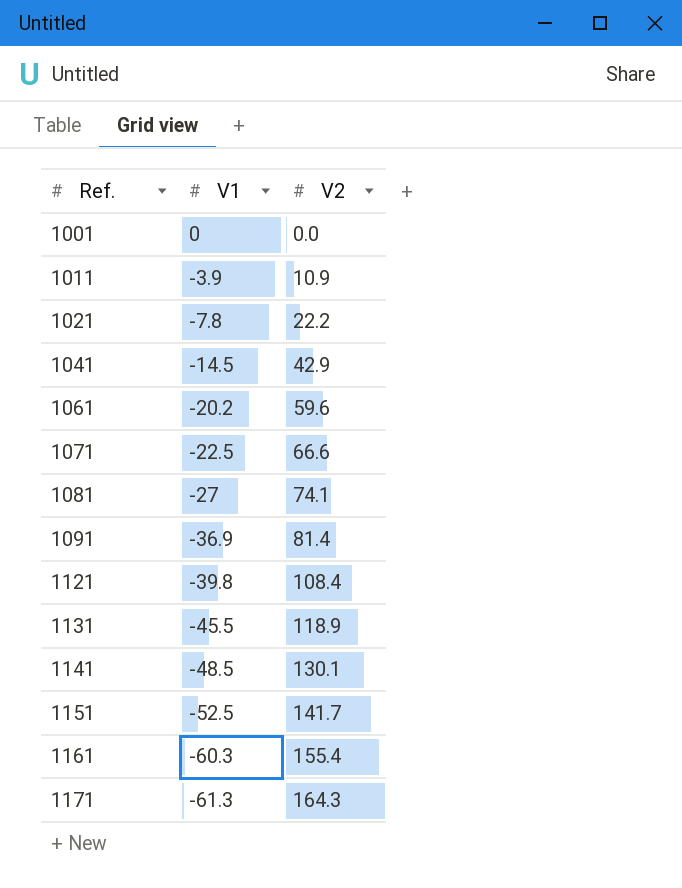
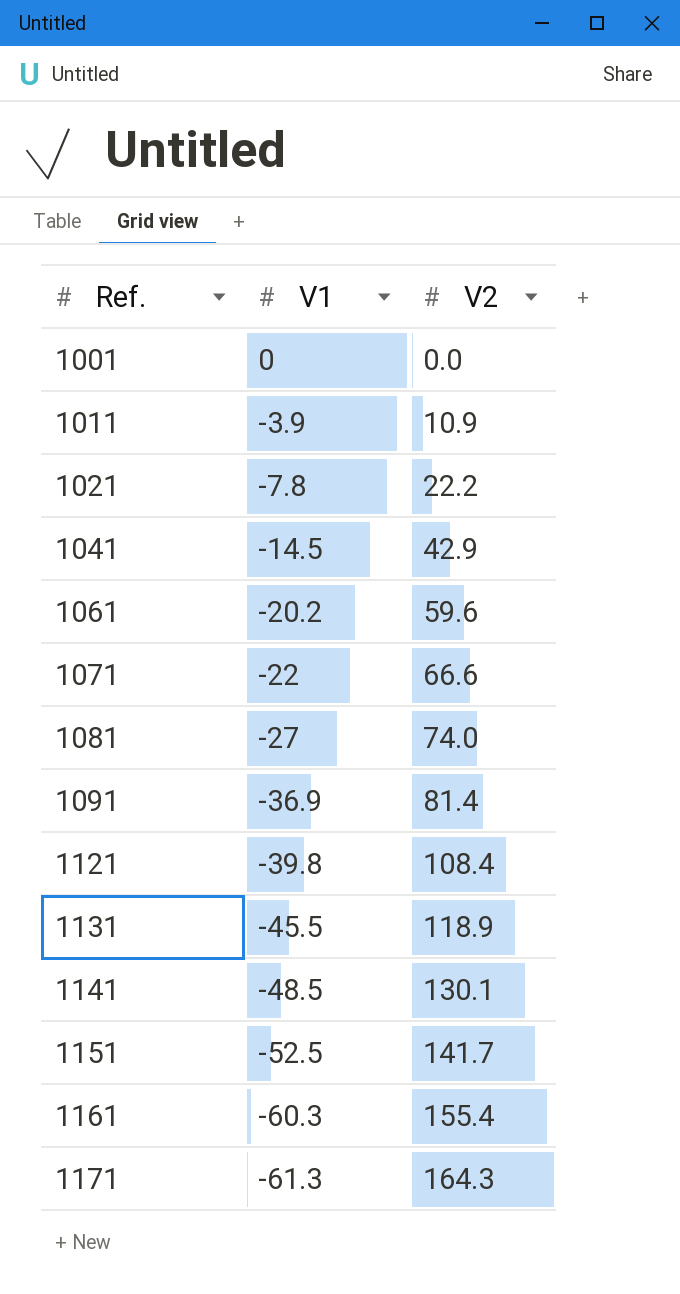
1071 | V1: -22.5 -> -22
1081 | V2: 74.1 -> 74.0

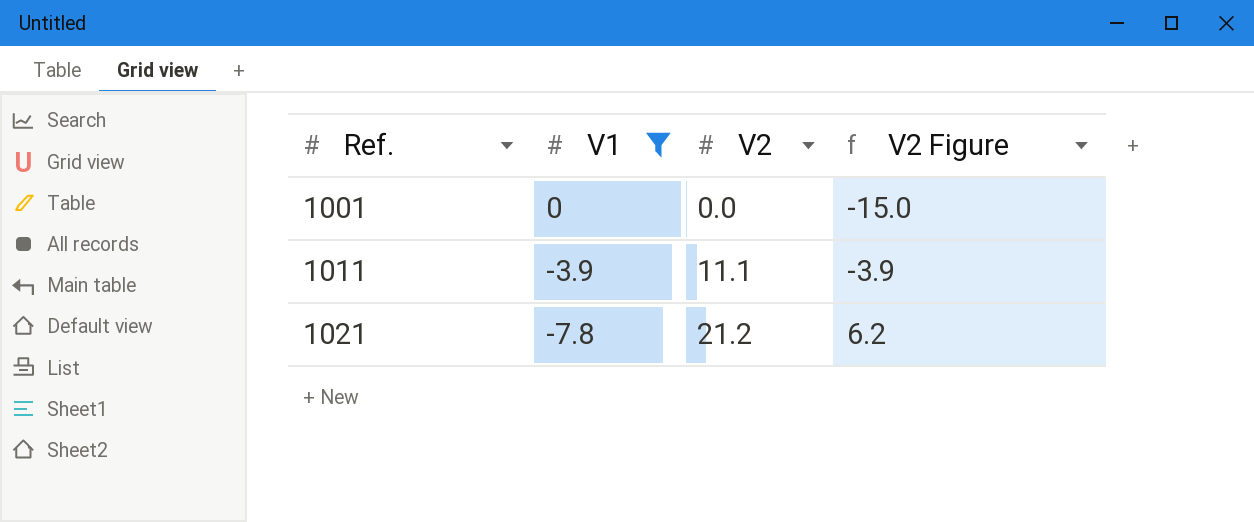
filter: none -> V1 >= -7.8
column V2 Figure | formula: none -> [V2] - 15
1011 | V2: 10.9 -> 11.1
1021 | V2: 22.2 -> 21.2

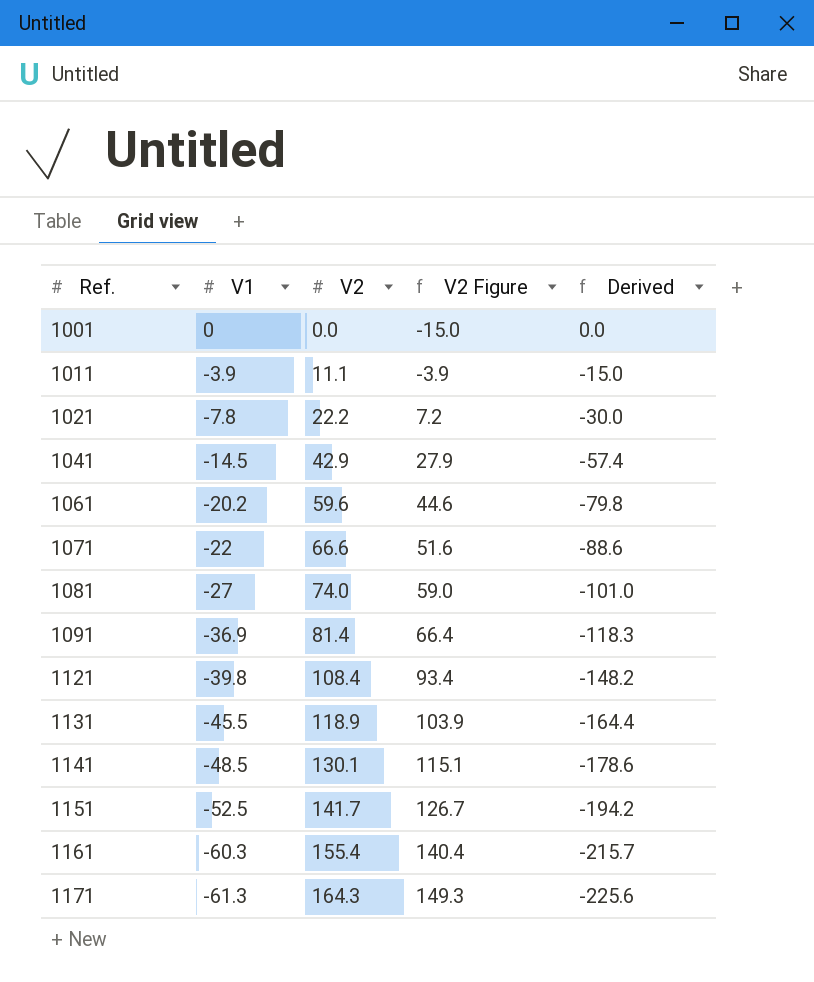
filter: V1 >= -7.8 -> none
column Derived | formula: none -> [V1] - [V2]
1021 | V2: 21.2 -> 22.2
1021 | V2 Figure: 6.2 -> 7.2

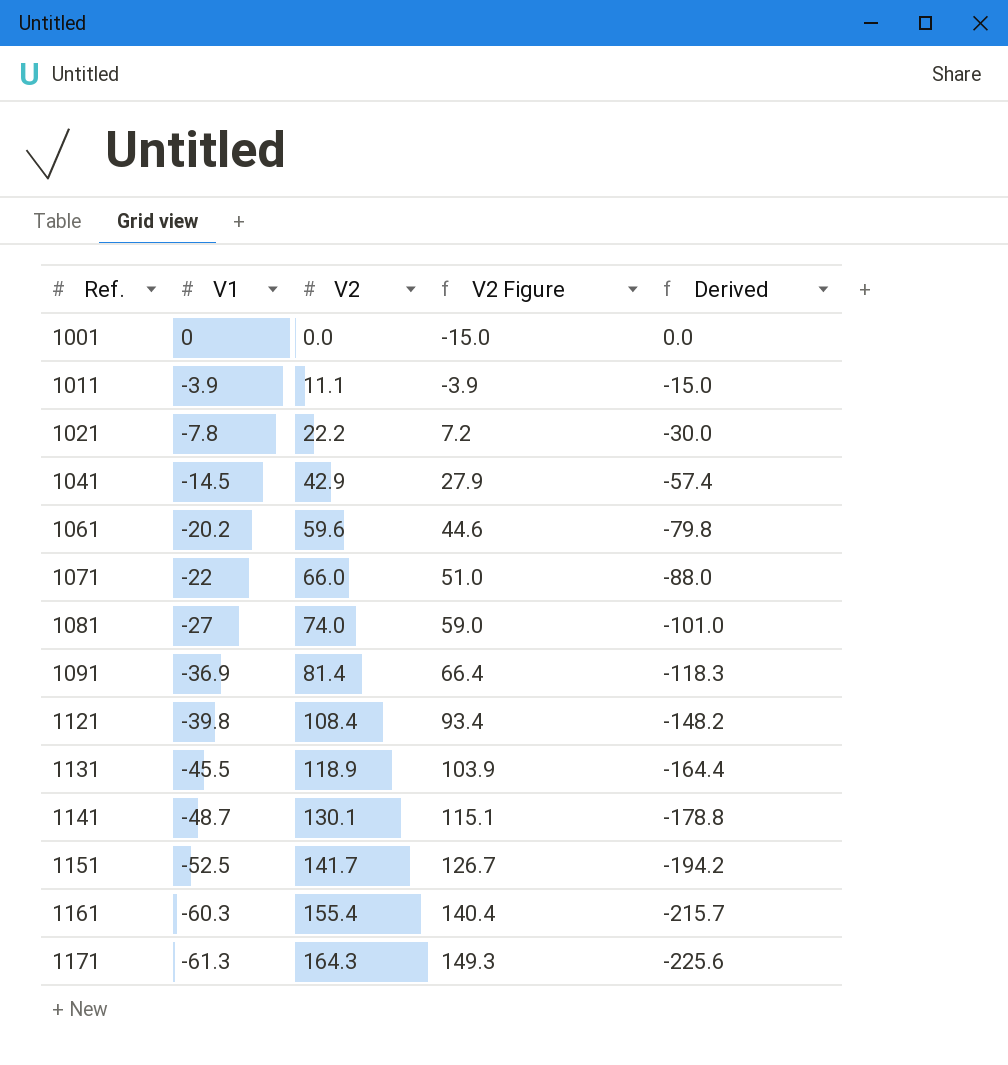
1071 | V2: 66.6 -> 66.0
1071 | V2 Figure: 51.6 -> 51.0
1071 | Derived: -88.6 -> -88.0
1141 | V1: -48.5 -> -48.7
1141 | Derived: -178.6 -> -178.8

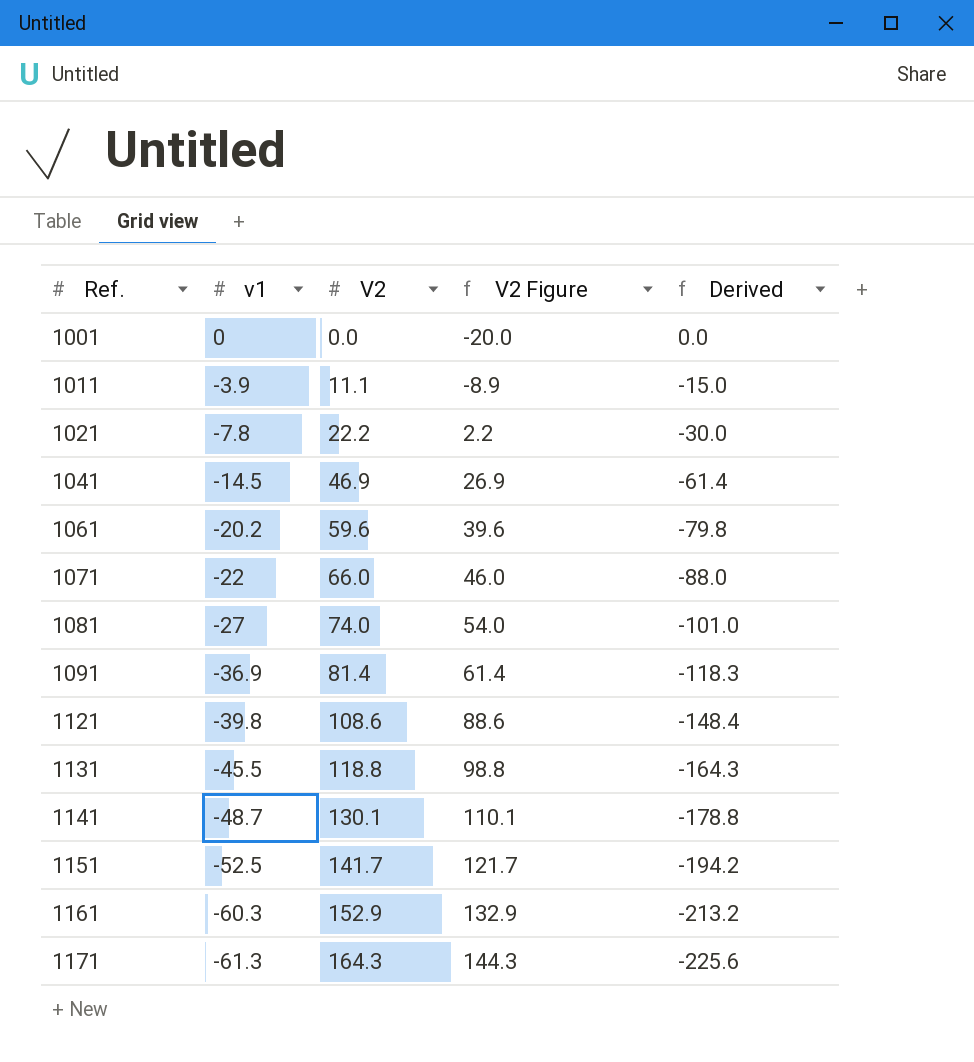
column name: V1 -> v1
column V2 Figure | formula: [V2] - 15 -> [V2] - 20
1041 | V2: 42.9 -> 46.9
1041 | Derived: -57.4 -> -61.4
1121 | V2: 108.4 -> 108.6
1121 | Derived: -148.2 -> -148.4
1131 | V2: 118.9 -> 118.8
1131 | Derived: -164.4 -> -164.3
1161 | V2: 155.4 -> 152.9
1161 | Derived: -215.7 -> -213.2

